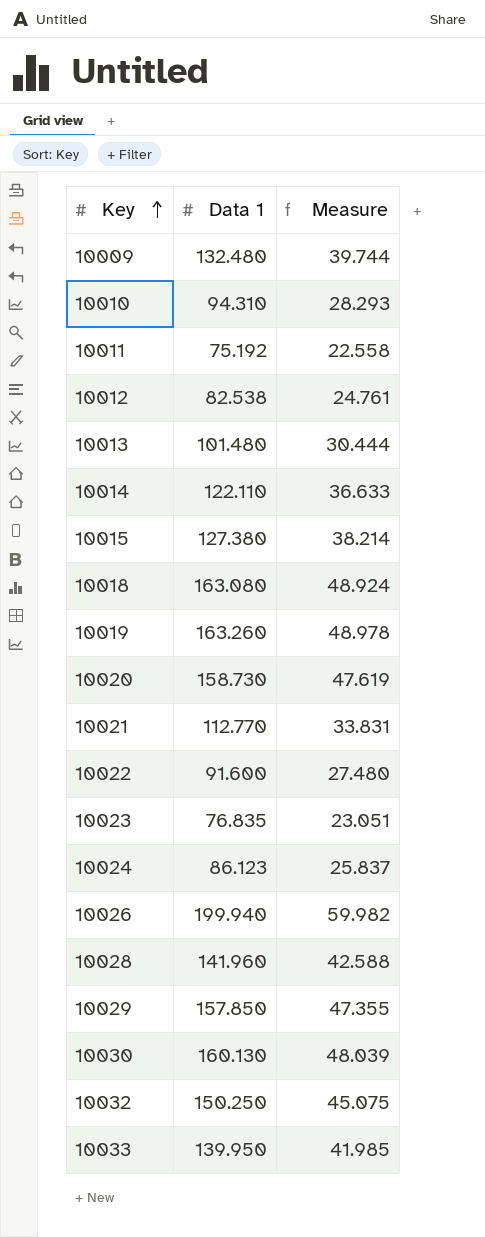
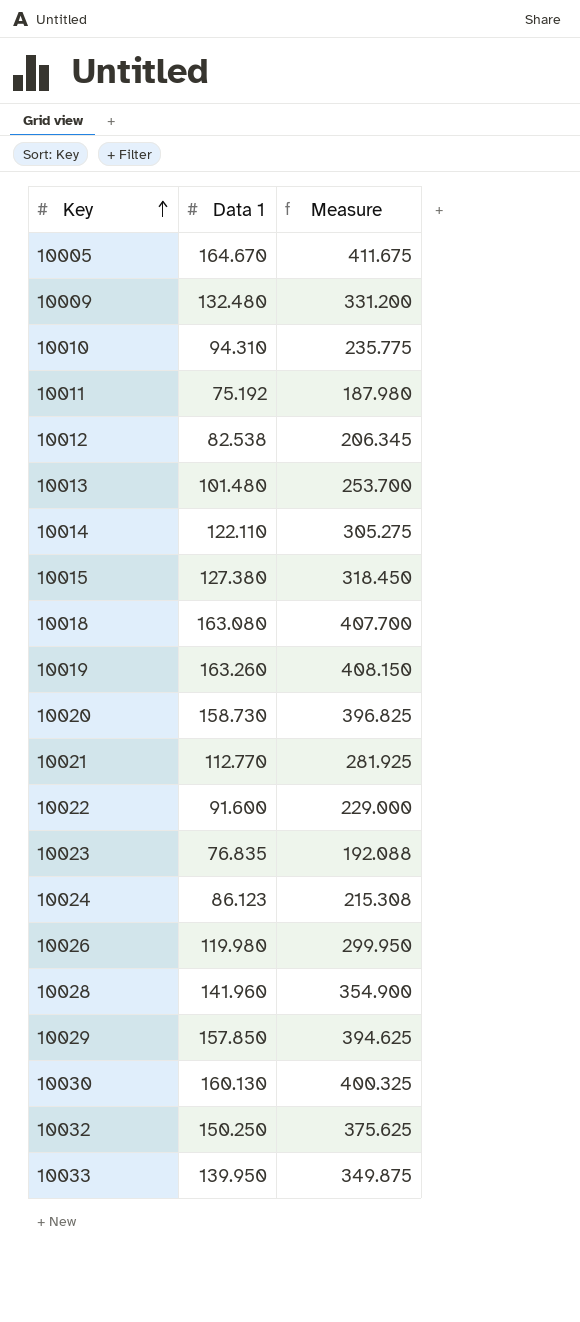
column Measure | formula: [Data 1] * 0.3 -> [Data 1] * 2.5
row 10005: none -> 164.670 | 411.675
10026 | Data 1: 199.940 -> 119.980

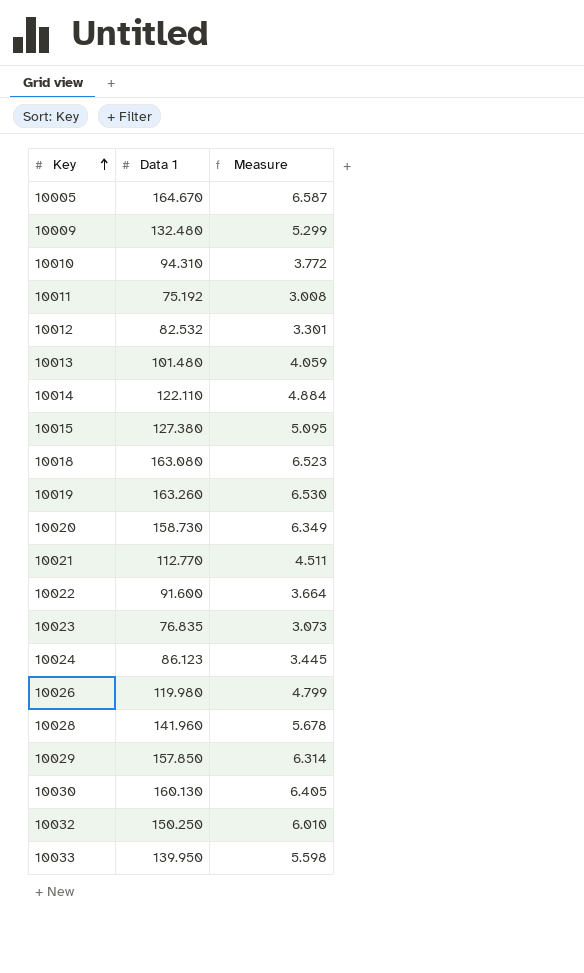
column Measure | formula: [Data 1] * 2.5 -> [Data 1] * 0.04
10012 | Data 1: 82.538 -> 82.532

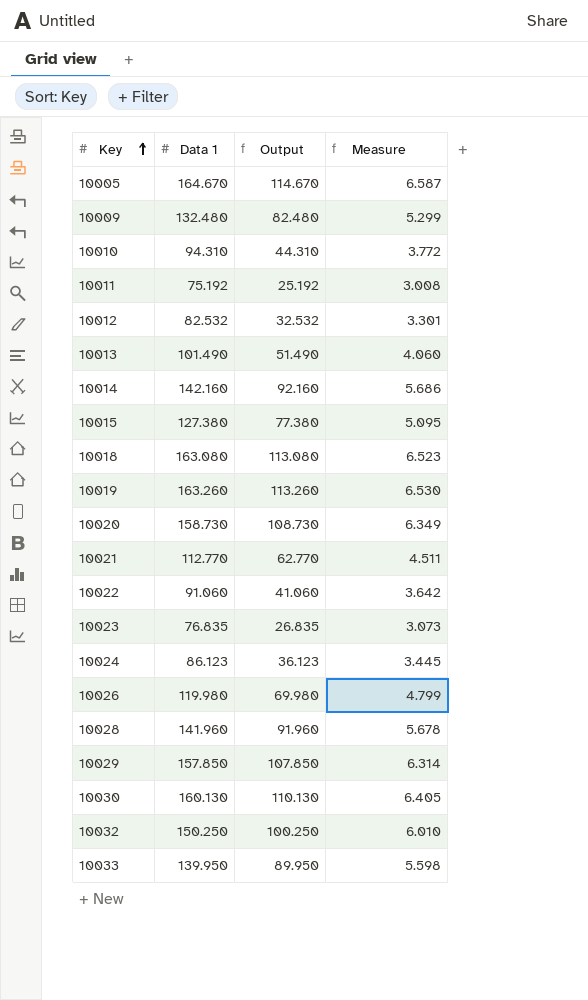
column Output | formula: none -> [Data 1] - 50
10013 | Data 1: 101.480 -> 101.490
10013 | Measure: 4.059 -> 4.060
10014 | Data 1: 122.110 -> 142.160
10014 | Measure: 4.884 -> 5.686
10022 | Data 1: 91.600 -> 91.060
10022 | Measure: 3.664 -> 3.642

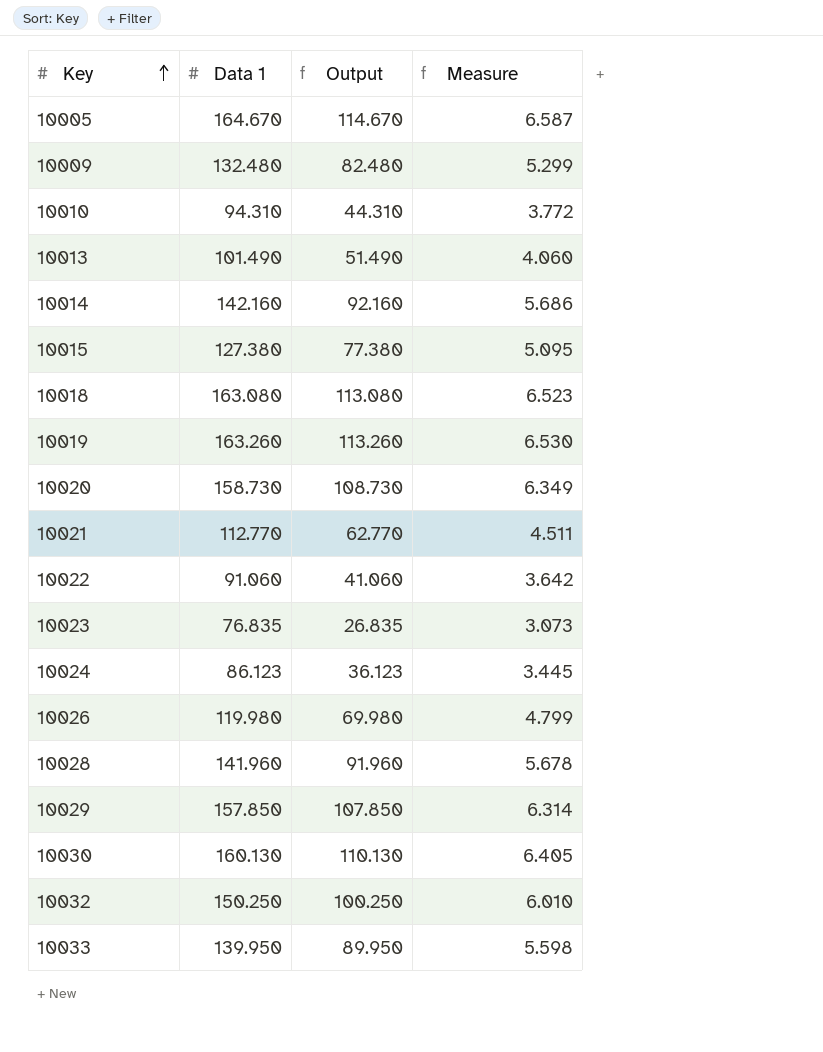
row 10011: 75.192 | 25.192 | 3.008 -> none
row 10012: 82.532 | 32.532 | 3.301 -> none

